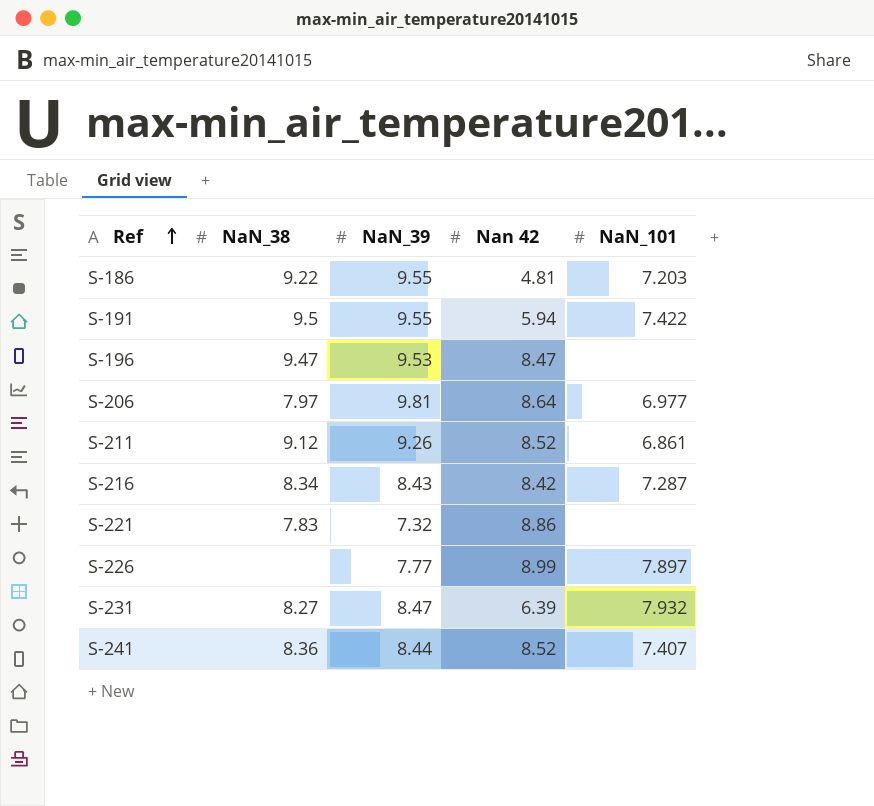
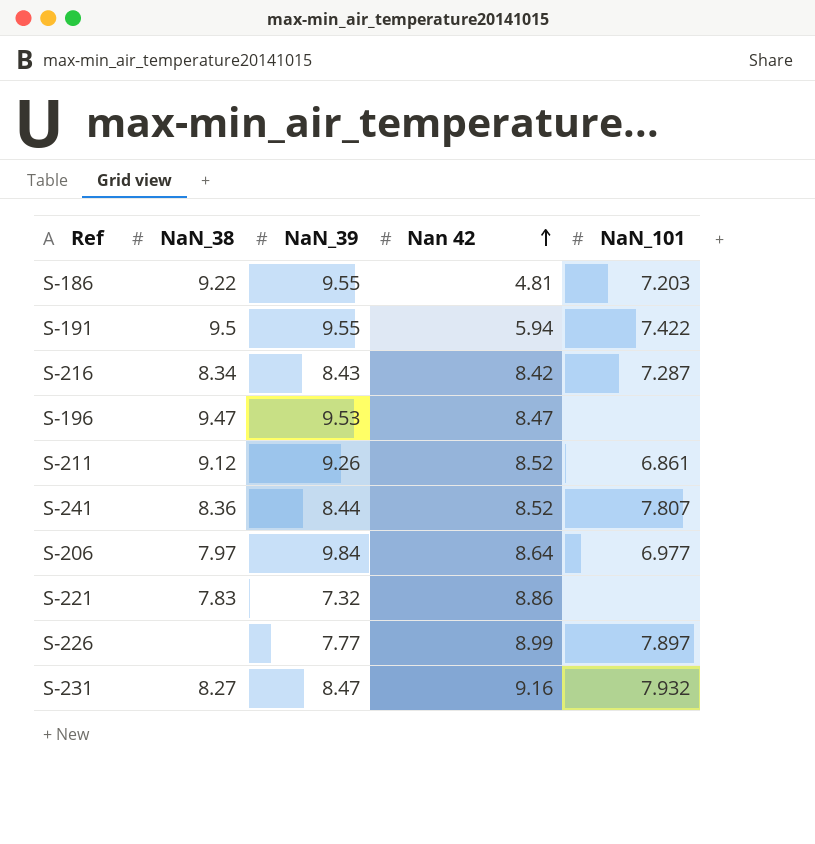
row order: Ref ascending -> Nan 42 ascending
S-241 | NaN_101: 7.407 -> 7.807
S-206 | NaN_39: 9.81 -> 9.84
S-231 | Nan 42: 6.39 -> 9.16

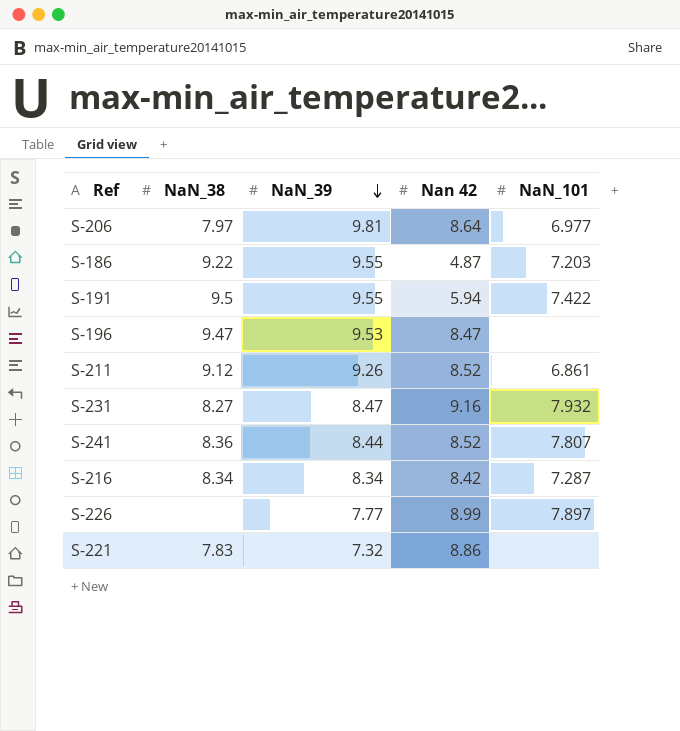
row order: Nan 42 ascending -> NaN_39 descending
S-206 | NaN_39: 9.84 -> 9.81
S-186 | Nan 42: 4.81 -> 4.87
S-216 | NaN_39: 8.43 -> 8.34

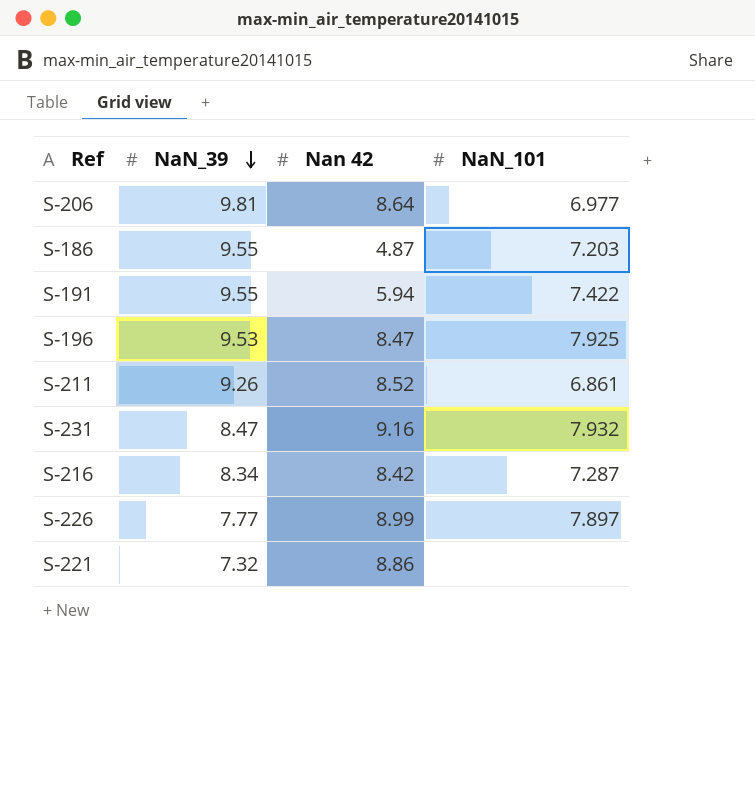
column NaN_38 | position: 2 -> none
row S-241: 8.36 | 8.44 | 8.52 | 7.807 -> none
S-196 | NaN_101: none -> 7.925

